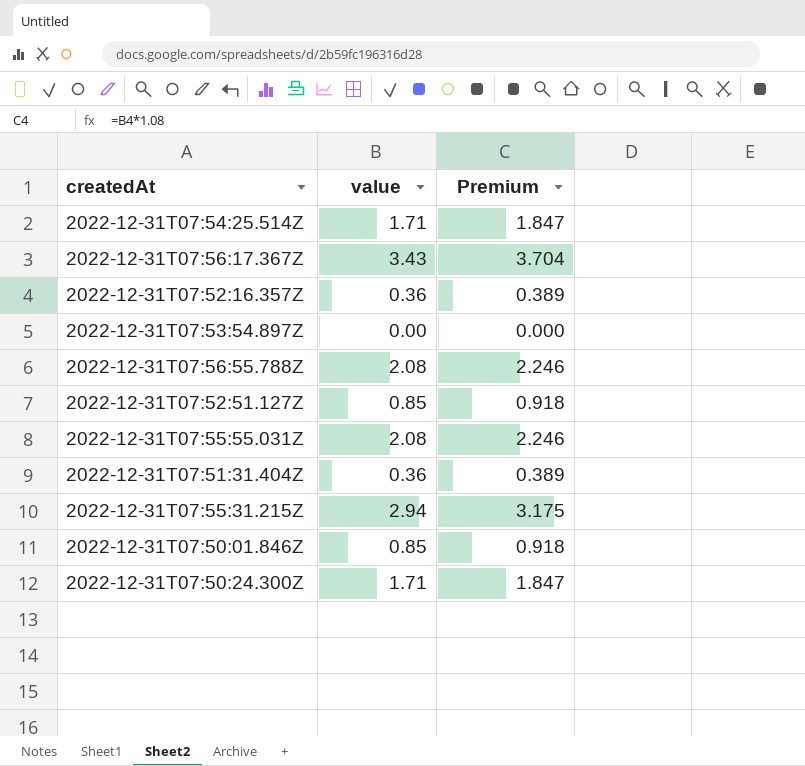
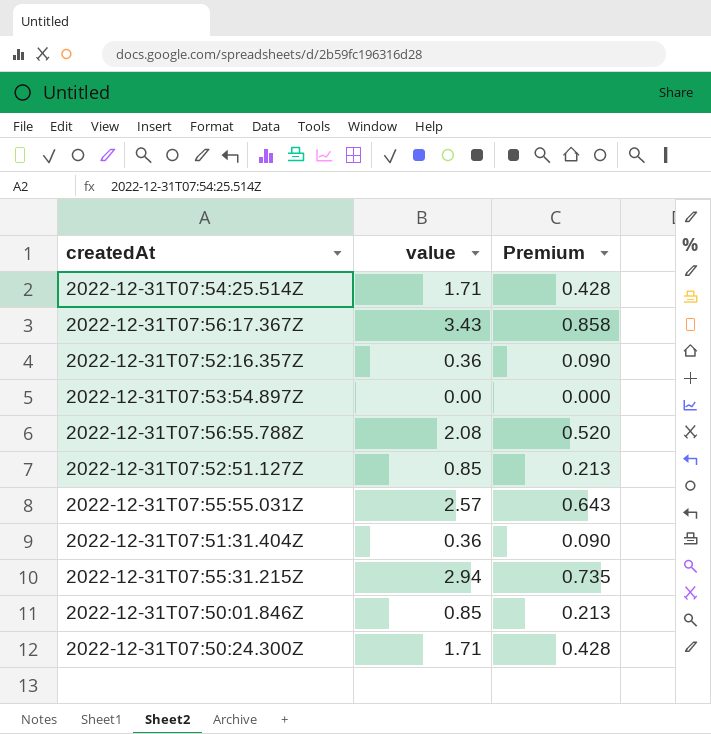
column Premium | formula: [value] * 1.08 -> [value] * 0.25
2022-12-31T07:55:55.031Z | value: 2.08 -> 2.57

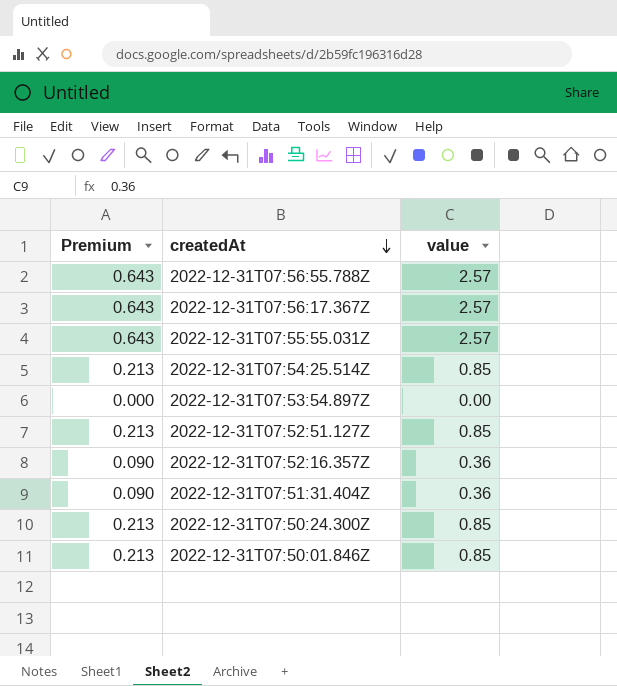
row order: none -> createdAt descending
column Premium | position: 3 -> 1
row 2022-12-31T07:55:31.215Z: 2.94 | 0.735 -> none
2022-12-31T07:56:55.788Z | Premium: 0.520 -> 0.643
2022-12-31T07:56:55.788Z | value: 2.08 -> 2.57
2022-12-31T07:56:17.367Z | Premium: 0.858 -> 0.643
2022-12-31T07:56:17.367Z | value: 3.43 -> 2.57
2022-12-31T07:54:25.514Z | Premium: 0.428 -> 0.213
2022-12-31T07:54:25.514Z | value: 1.71 -> 0.85
2022-12-31T07:50:24.300Z | Premium: 0.428 -> 0.213
2022-12-31T07:50:24.300Z | value: 1.71 -> 0.85

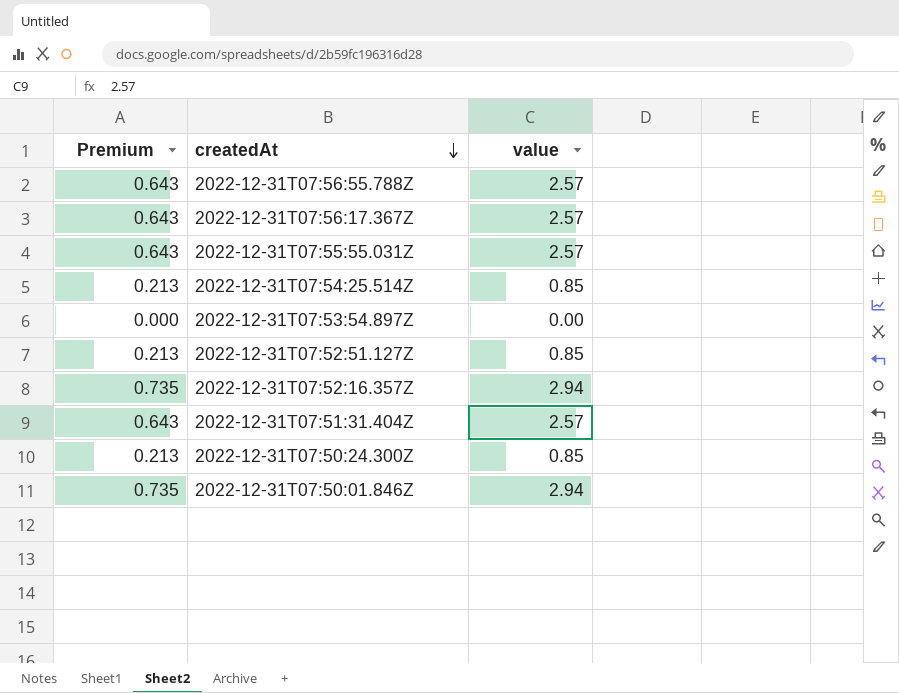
2022-12-31T07:52:16.357Z | Premium: 0.090 -> 0.735
2022-12-31T07:52:16.357Z | value: 0.36 -> 2.94
2022-12-31T07:51:31.404Z | Premium: 0.090 -> 0.643
2022-12-31T07:51:31.404Z | value: 0.36 -> 2.57
2022-12-31T07:50:01.846Z | Premium: 0.213 -> 0.735
2022-12-31T07:50:01.846Z | value: 0.85 -> 2.94

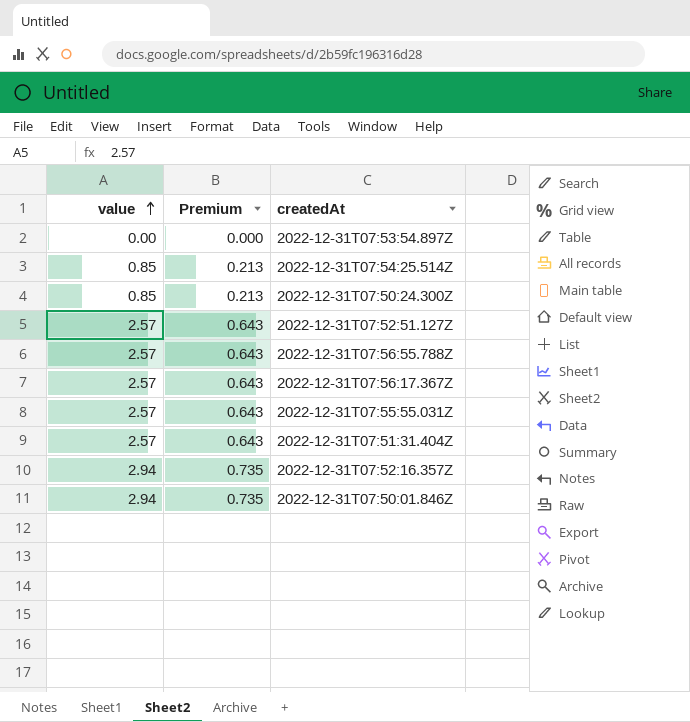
row order: createdAt descending -> value ascending
column value | position: 3 -> 1
2022-12-31T07:52:51.127Z | value: 0.85 -> 2.57
2022-12-31T07:52:51.127Z | Premium: 0.213 -> 0.643

